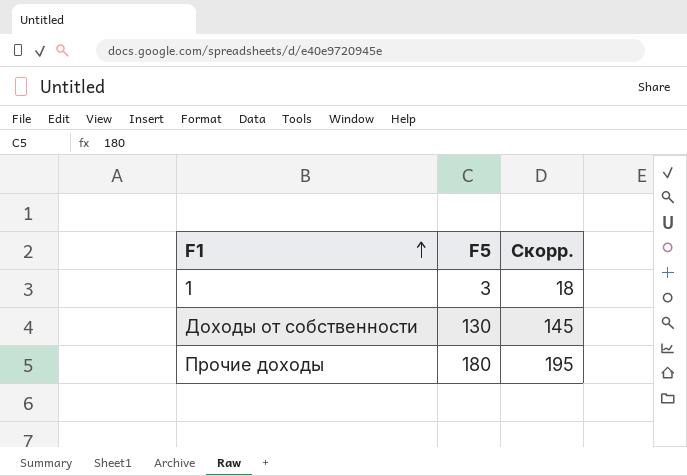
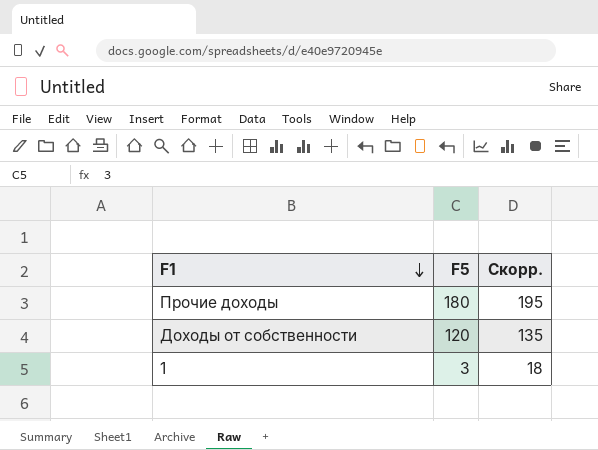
row order: F1 ascending -> F1 descending
Доходы от собственности | F5: 130 -> 120
Доходы от собственности | Скорр.: 145 -> 135

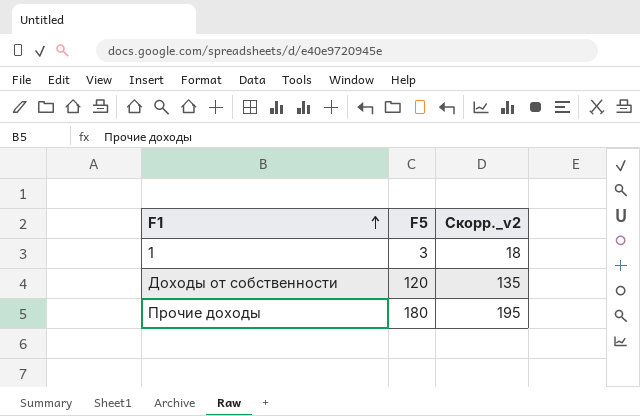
row order: F1 descending -> F1 ascending
column name: Скорр. -> Скорр._v2

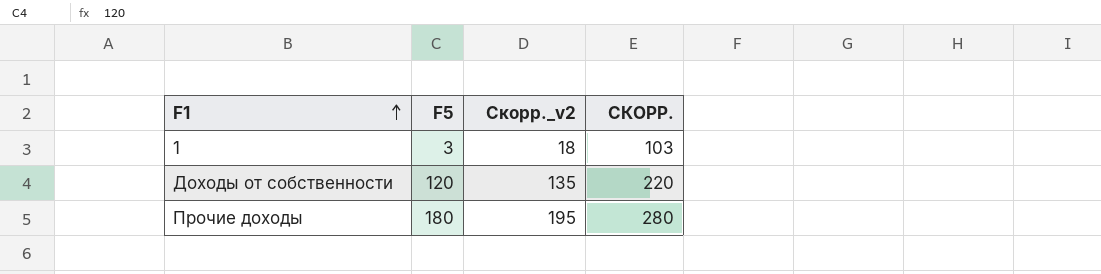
column СКОРР. | formula: none -> [F5] + 100

